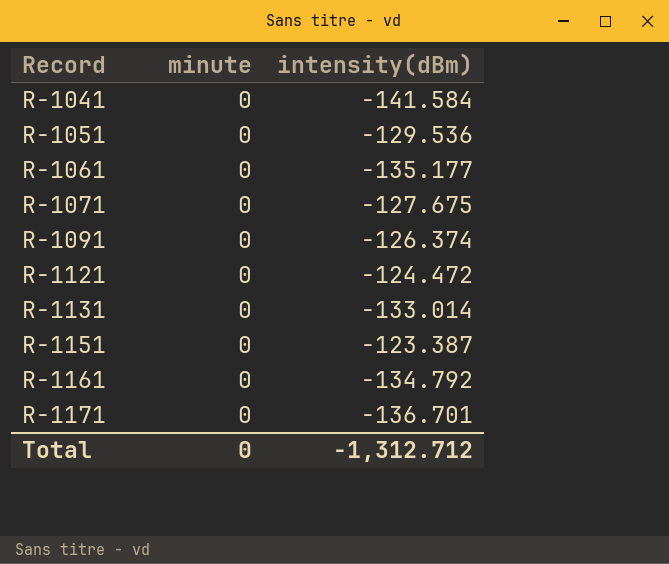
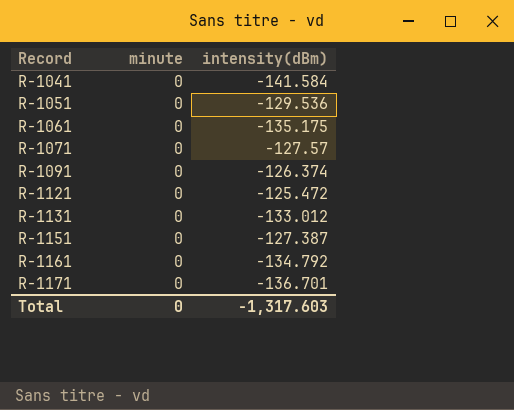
R-1061 | intensity(dBm): -135.177 -> -135.175
R-1071 | intensity(dBm): -127.675 -> -127.57
R-1121 | intensity(dBm): -124.472 -> -125.472
R-1131 | intensity(dBm): -133.014 -> -133.012
R-1151 | intensity(dBm): -123.387 -> -127.387
Total | intensity(dBm): -1,312.712 -> -1,317.603

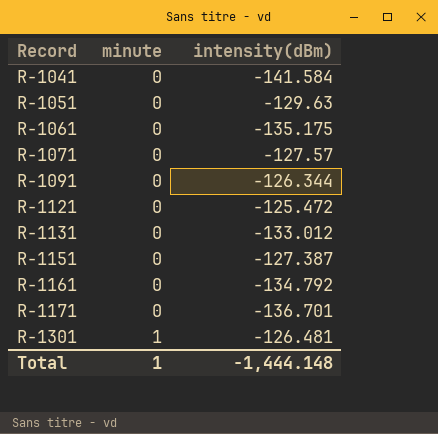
R-1051 | intensity(dBm): -129.536 -> -129.63
R-1091 | intensity(dBm): -126.374 -> -126.344
row R-1301: none -> 1 | -126.481
Total | minute: 0 -> 1
Total | intensity(dBm): -1,317.603 -> -1,444.148

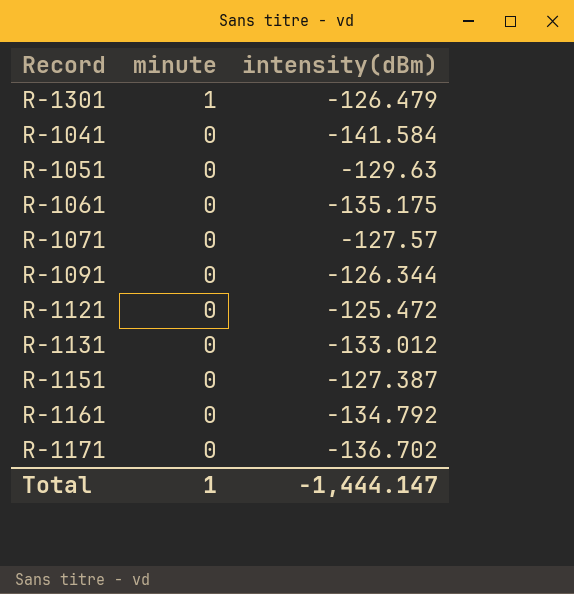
row order: Record ascending -> minute descending
R-1301 | intensity(dBm): -126.481 -> -126.479
R-1171 | intensity(dBm): -136.701 -> -136.702
Total | intensity(dBm): -1,444.148 -> -1,444.147

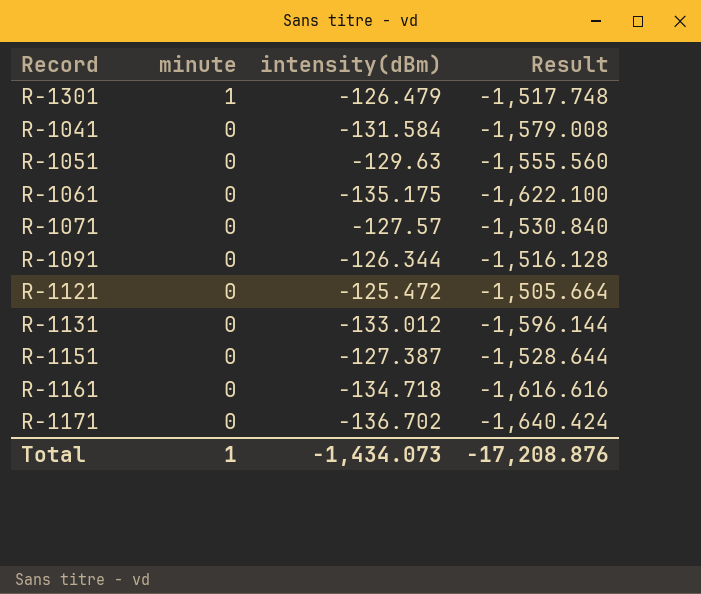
column Result | formula: none -> [intensity(dBm)] * 12
R-1041 | intensity(dBm): -141.584 -> -131.584
R-1161 | intensity(dBm): -134.792 -> -134.718
Total | intensity(dBm): -1,444.147 -> -1,434.073

